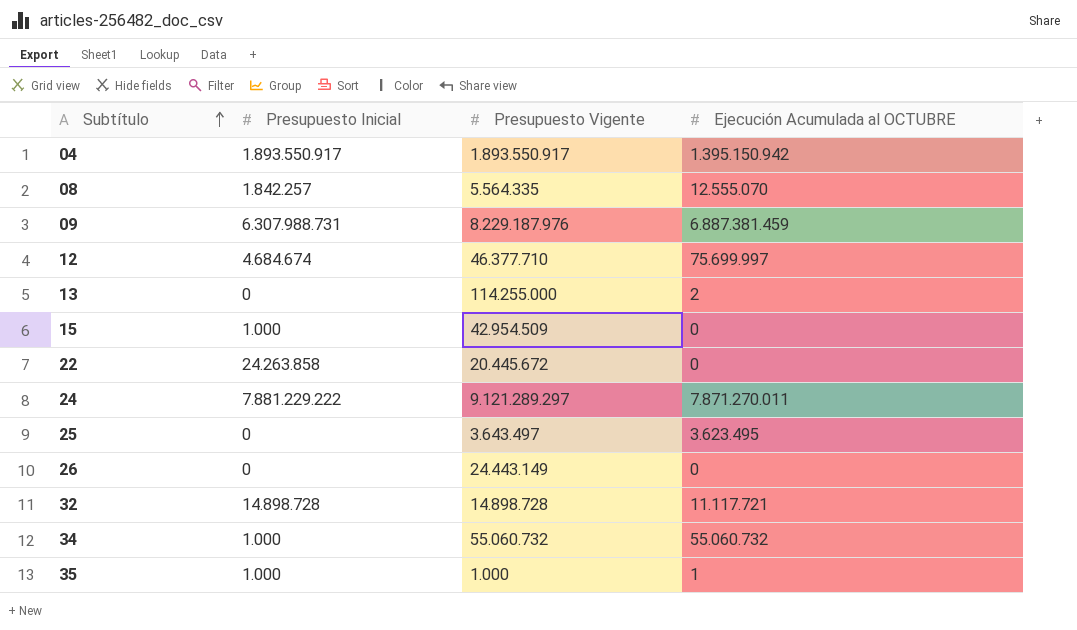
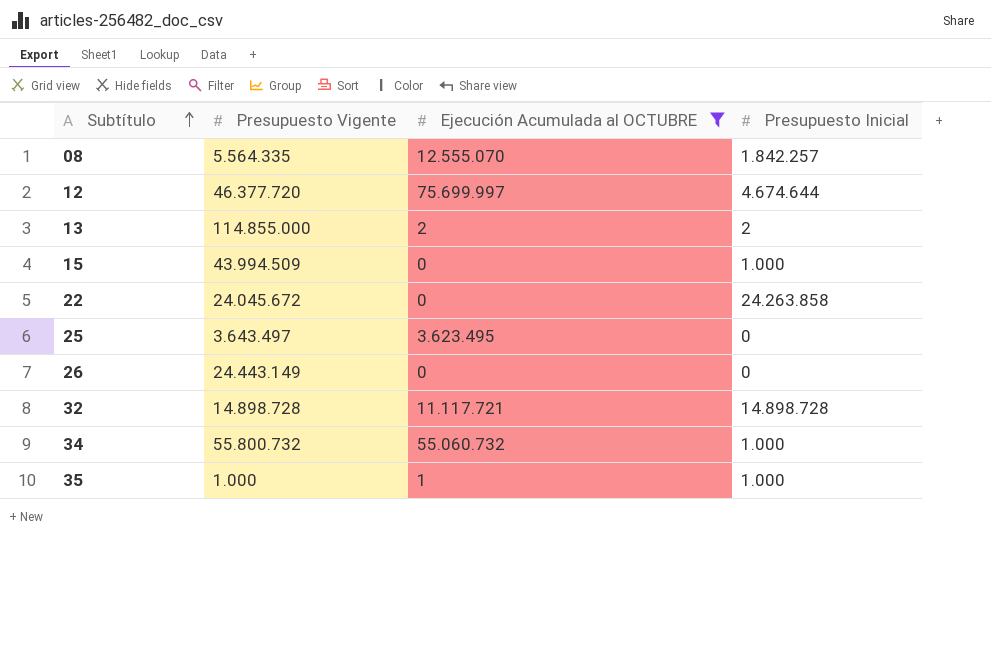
filter: none -> Ejecución Acumulada al OCTUBRE <= 75.699.997
column Presupuesto Inicial | position: 2 -> 4
12 | Presupuesto Vigente: 46.377.710 -> 46.377.720
12 | Presupuesto Inicial: 4.684.674 -> 4.674.644
13 | Presupuesto Vigente: 114.255.000 -> 114.855.000
13 | Presupuesto Inicial: 0 -> 2
15 | Presupuesto Vigente: 42.954.509 -> 43.994.509
22 | Presupuesto Vigente: 20.445.672 -> 24.045.672
34 | Presupuesto Vigente: 55.060.732 -> 55.800.732

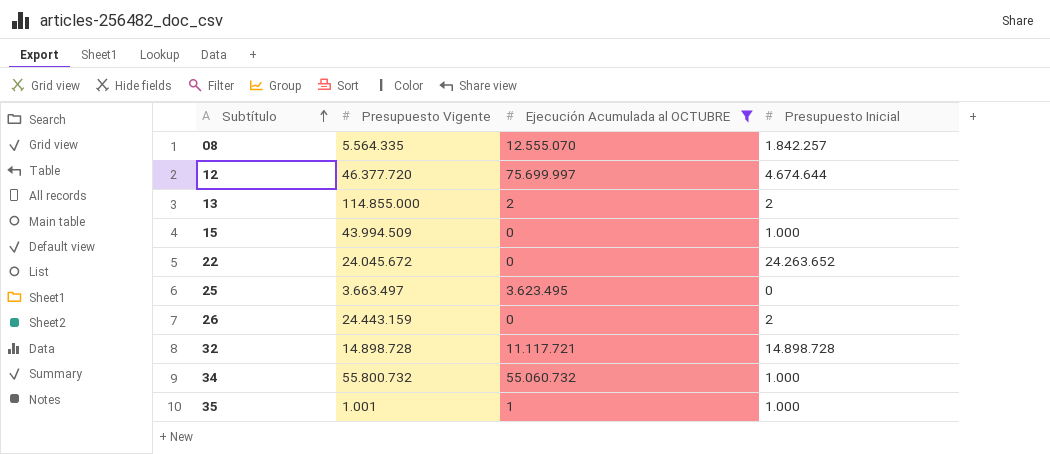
22 | Presupuesto Inicial: 24.263.858 -> 24.263.652
25 | Presupuesto Vigente: 3.643.497 -> 3.663.497
26 | Presupuesto Vigente: 24.443.149 -> 24.443.159
26 | Presupuesto Inicial: 0 -> 2
35 | Presupuesto Vigente: 1.000 -> 1.001

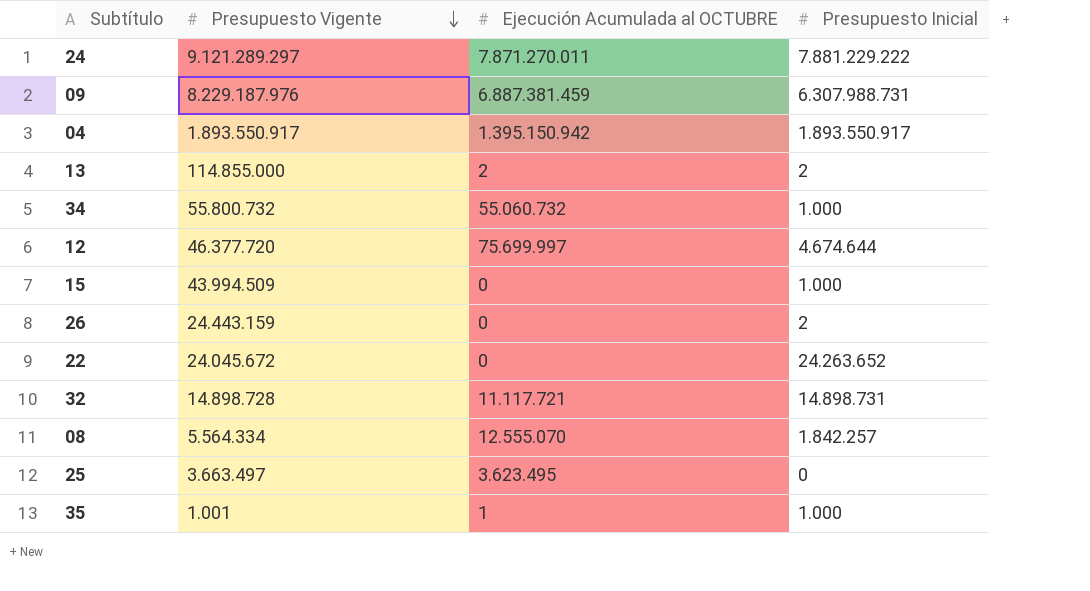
filter: Ejecución Acumulada al OCTUBRE <= 75.699.997 -> none
row order: Subtítulo ascending -> Presupuesto Vigente descending
32 | Presupuesto Inicial: 14.898.728 -> 14.898.731
08 | Presupuesto Vigente: 5.564.335 -> 5.564.334

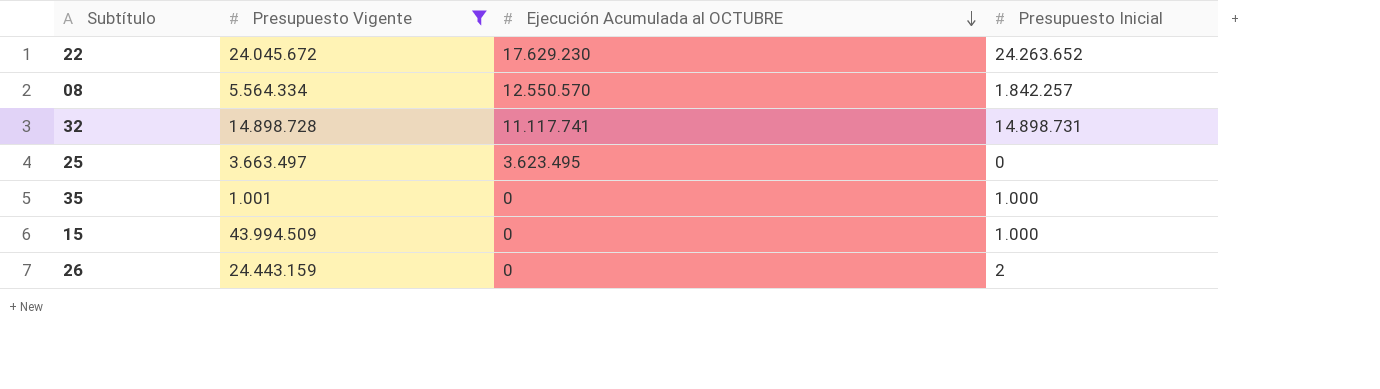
filter: none -> Presupuesto Vigente <= 43.994.509
row order: Presupuesto Vigente descending -> Ejecución Acumulada al OCTUBRE descending
22 | Ejecución Acumulada al OCTUBRE: 0 -> 17.629.230
08 | Ejecución Acumulada al OCTUBRE: 12.555.070 -> 12.550.570
32 | Ejecución Acumulada al OCTUBRE: 11.117.721 -> 11.117.741
35 | Ejecución Acumulada al OCTUBRE: 1 -> 0

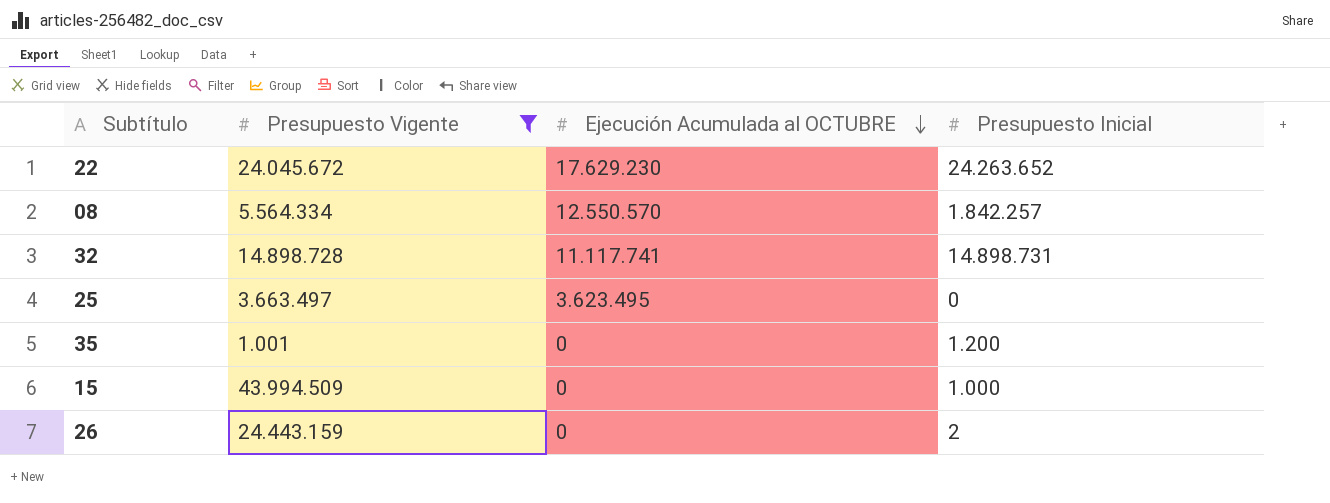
35 | Presupuesto Inicial: 1.000 -> 1.200

